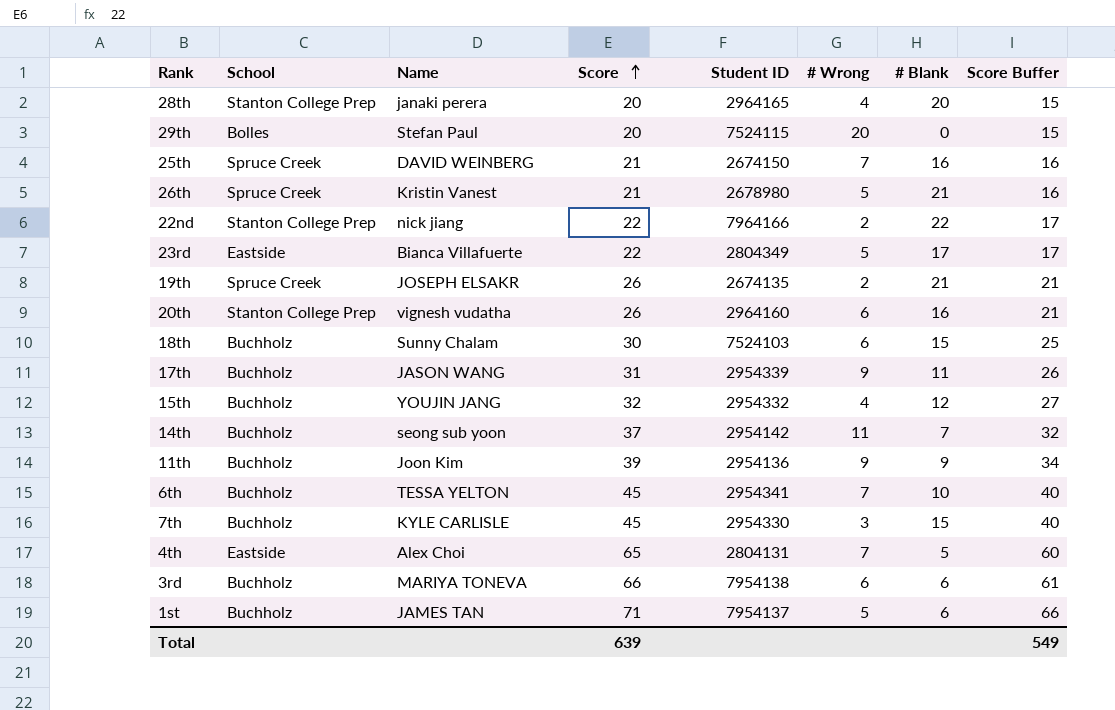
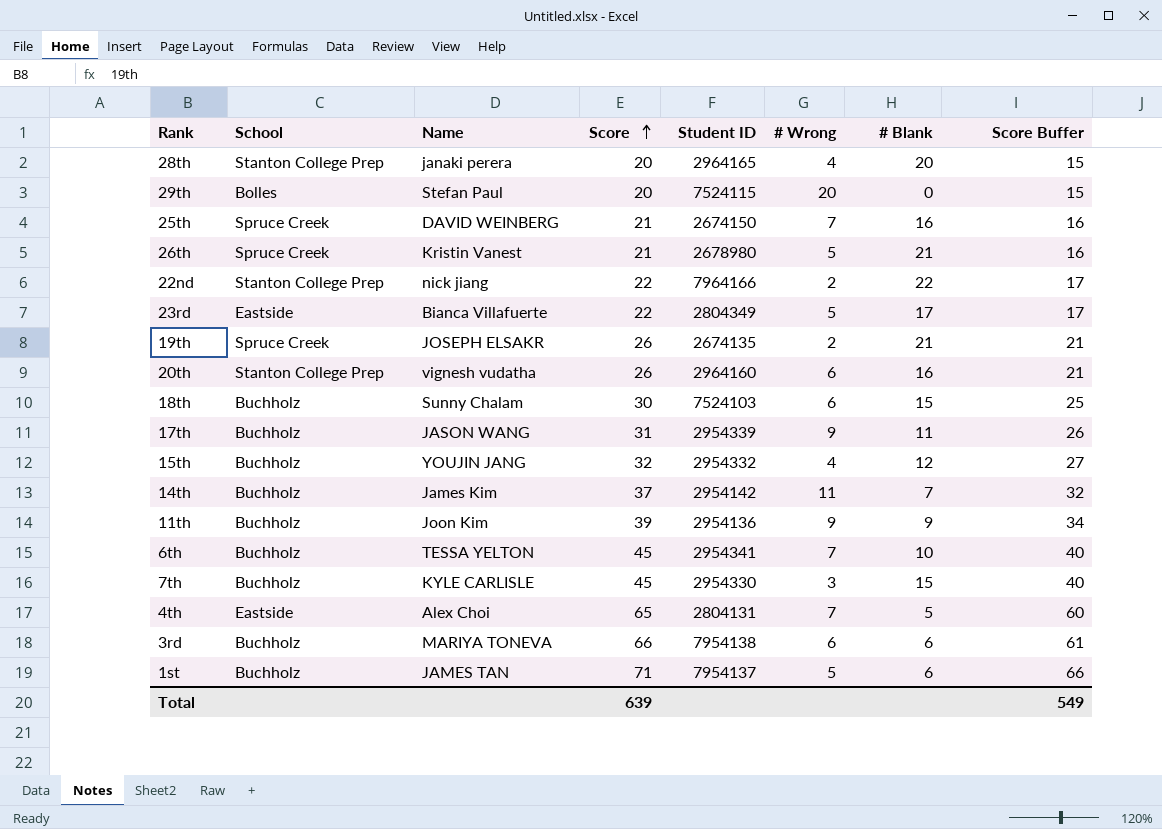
14th | Name: seong sub yoon -> James Kim

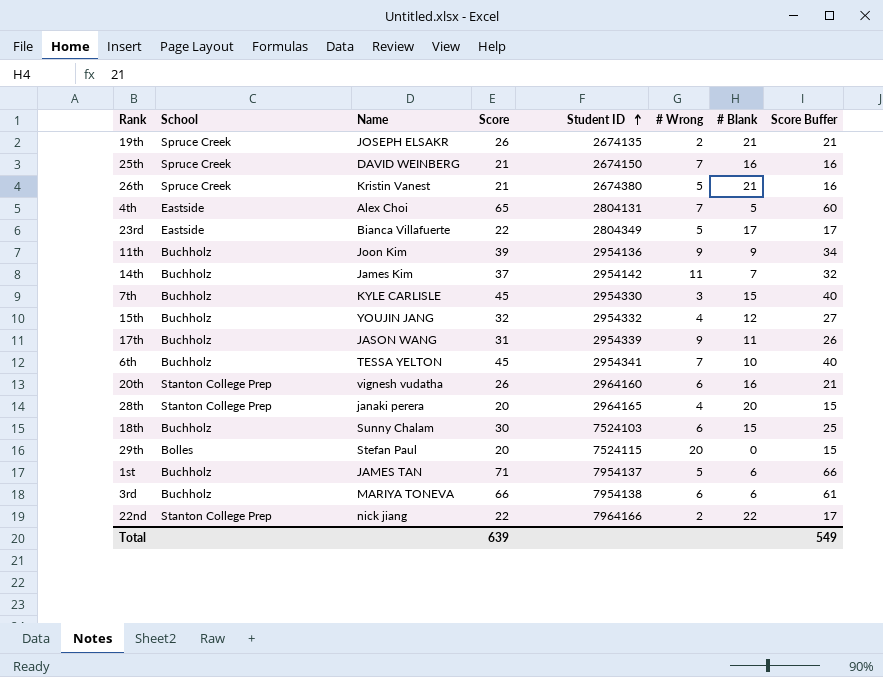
row order: Score ascending -> Student ID ascending
26th | Student ID: 2678980 -> 2674380

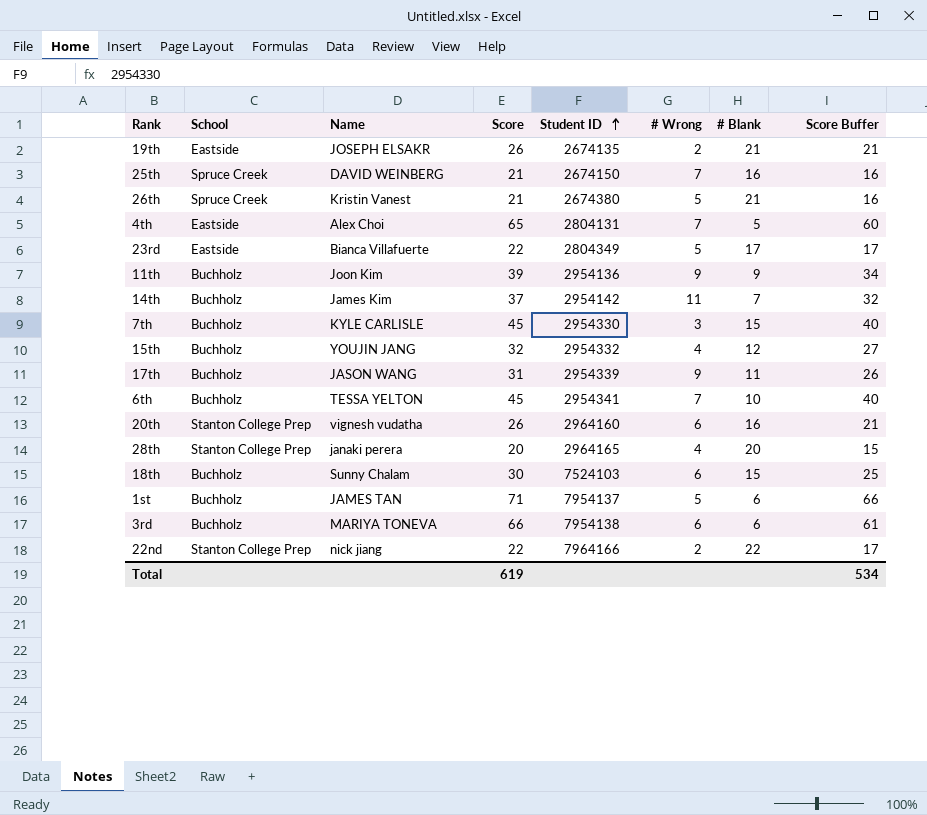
row 29th: Bolles | Stefan Paul | 20 | 7524115 | 20 | 0 | 15 -> none
19th | School: Spruce Creek -> Eastside
Total | Score: 639 -> 619
Total | Score Buffer: 549 -> 534

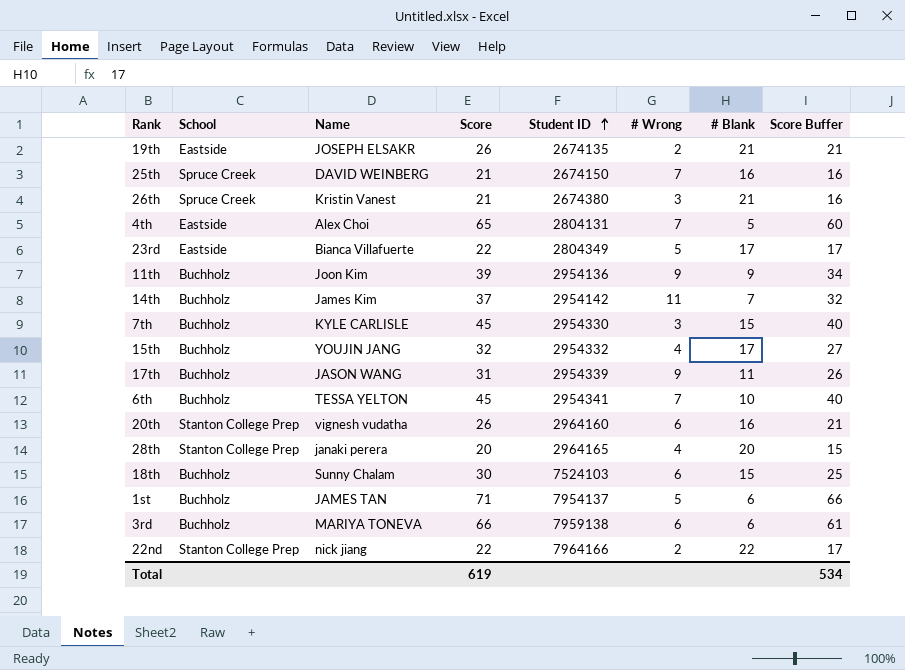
26th | # Wrong: 5 -> 3
15th | # Blank: 12 -> 17
3rd | Student ID: 7954138 -> 7959138

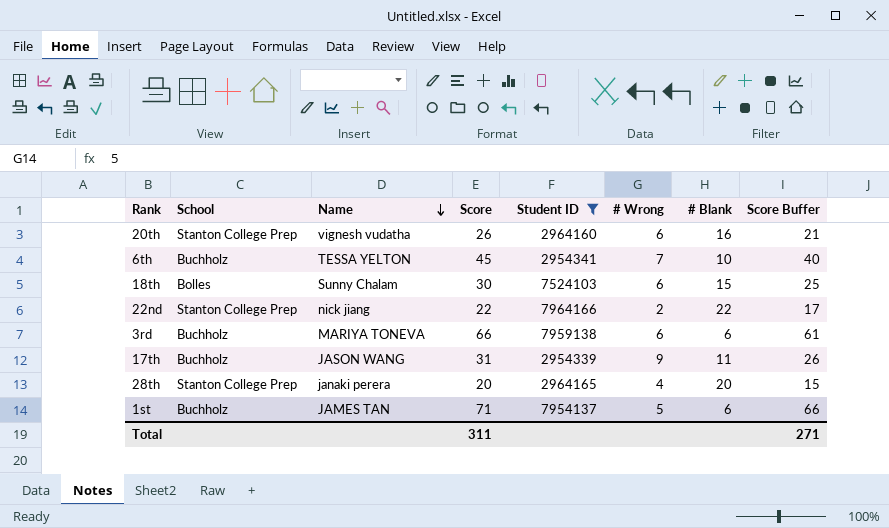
filter: none -> Student ID >= 2954339
row order: Student ID ascending -> Name descending
18th | School: Buchholz -> Bolles
Total | Score: 619 -> 311
Total | Score Buffer: 534 -> 271

